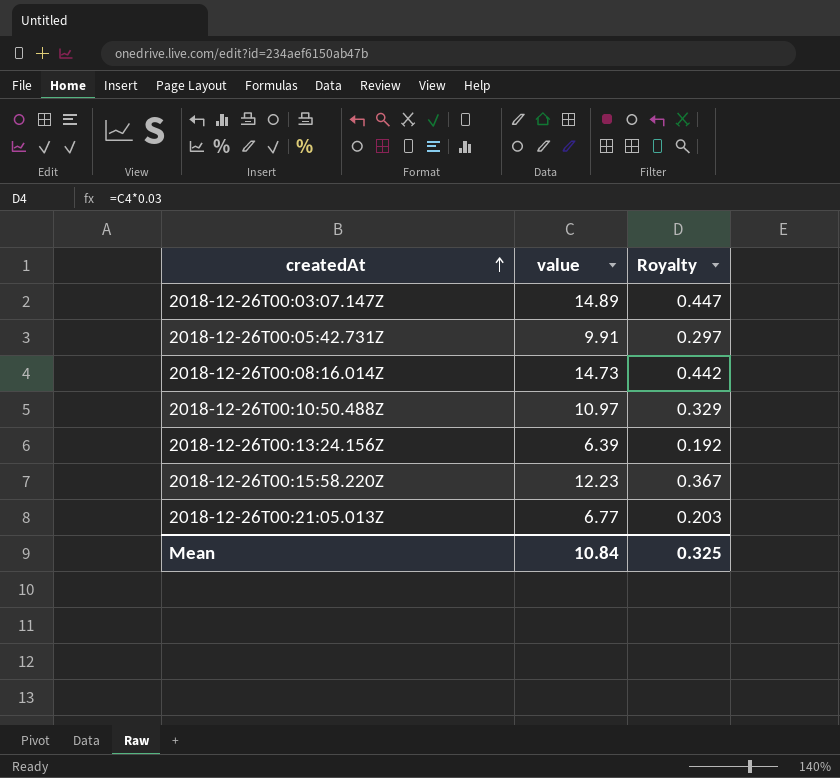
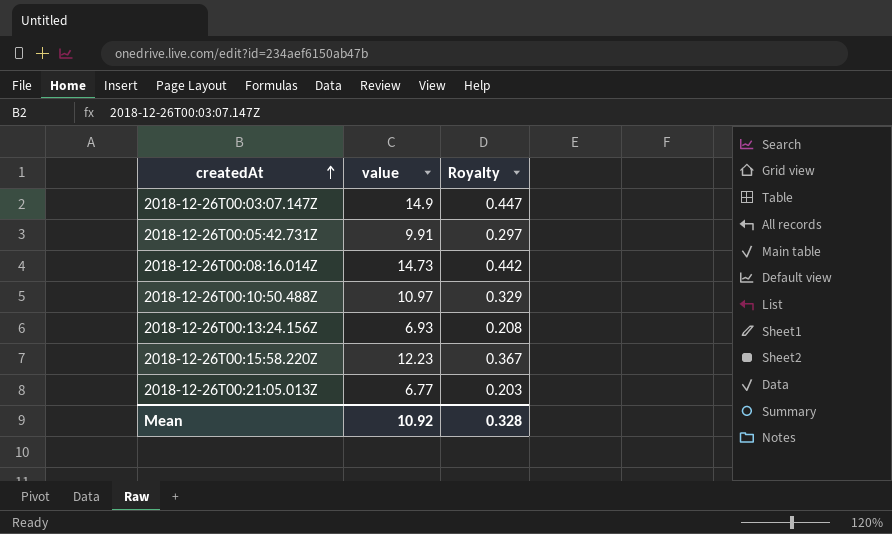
2018-12-26T00:03:07.147Z | value: 14.89 -> 14.9
2018-12-26T00:13:24.156Z | value: 6.39 -> 6.93
2018-12-26T00:13:24.156Z | Royalty: 0.192 -> 0.208
Mean | value: 10.84 -> 10.92
Mean | Royalty: 0.325 -> 0.328

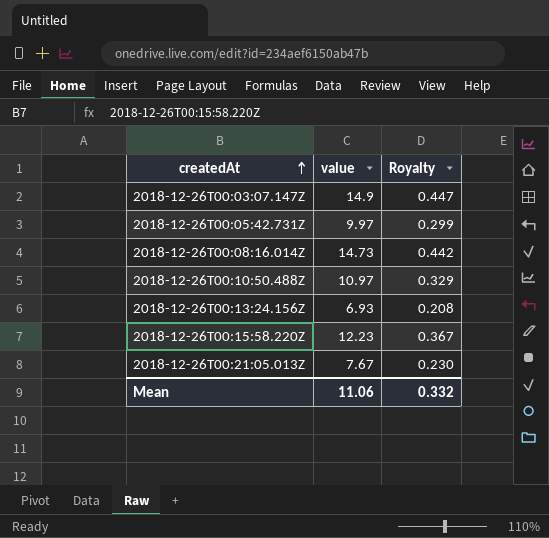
2018-12-26T00:05:42.731Z | value: 9.91 -> 9.97
2018-12-26T00:05:42.731Z | Royalty: 0.297 -> 0.299
2018-12-26T00:21:05.013Z | value: 6.77 -> 7.67
2018-12-26T00:21:05.013Z | Royalty: 0.203 -> 0.230
Mean | value: 10.92 -> 11.06
Mean | Royalty: 0.328 -> 0.332

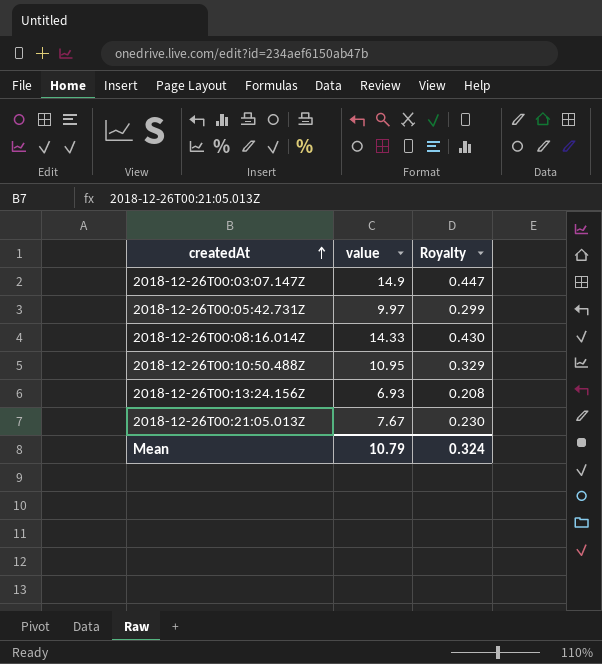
row 2018-12-26T00:15:58.220Z: 12.23 | 0.367 -> none
2018-12-26T00:08:16.014Z | value: 14.73 -> 14.33
2018-12-26T00:08:16.014Z | Royalty: 0.442 -> 0.430
2018-12-26T00:10:50.488Z | value: 10.97 -> 10.95
Mean | value: 11.06 -> 10.79
Mean | Royalty: 0.332 -> 0.324

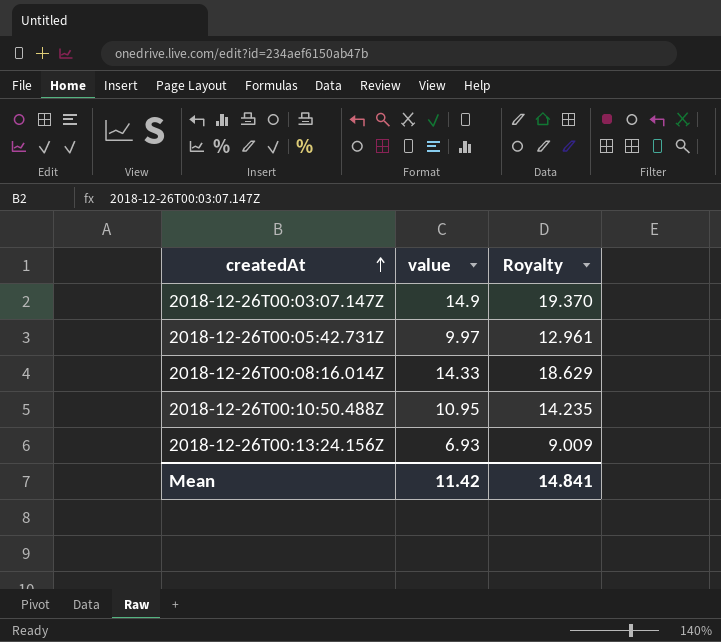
column Royalty | formula: [value] * 0.03 -> [value] * 1.3
row 2018-12-26T00:21:05.013Z: 7.67 | 0.230 -> none
Mean | value: 10.79 -> 11.42
Mean | Royalty: 0.324 -> 14.841

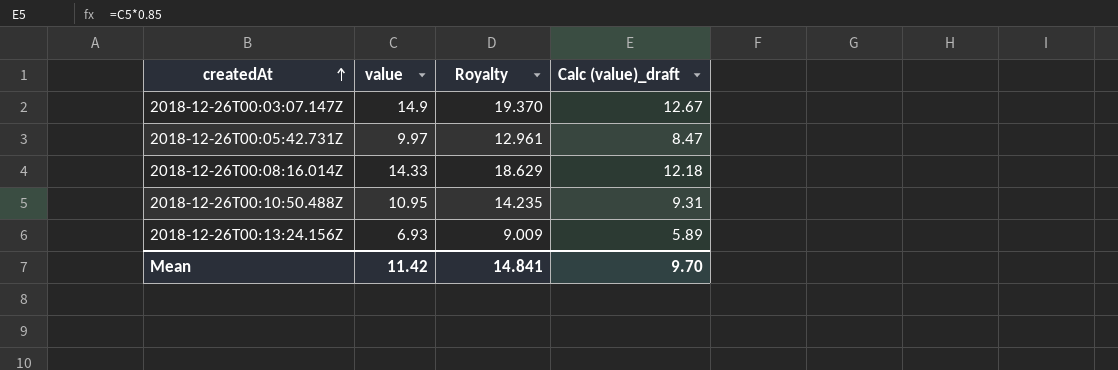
column Calc (value)_draft | formula: none -> [value] * 0.85

